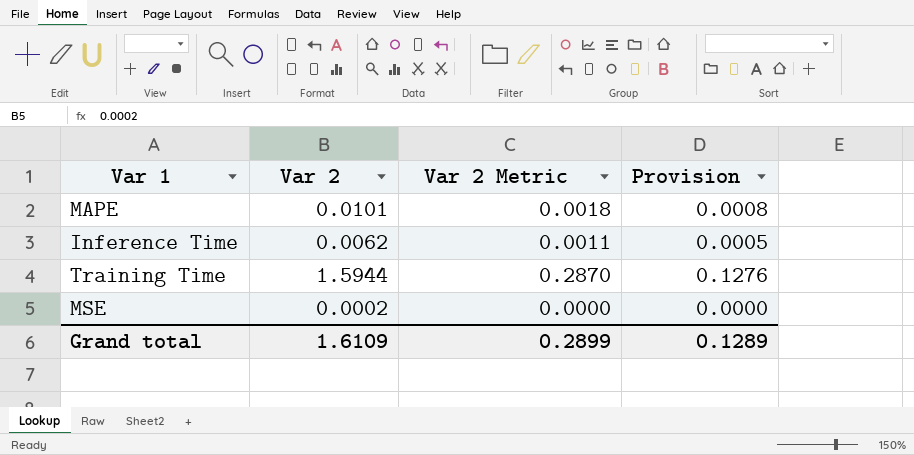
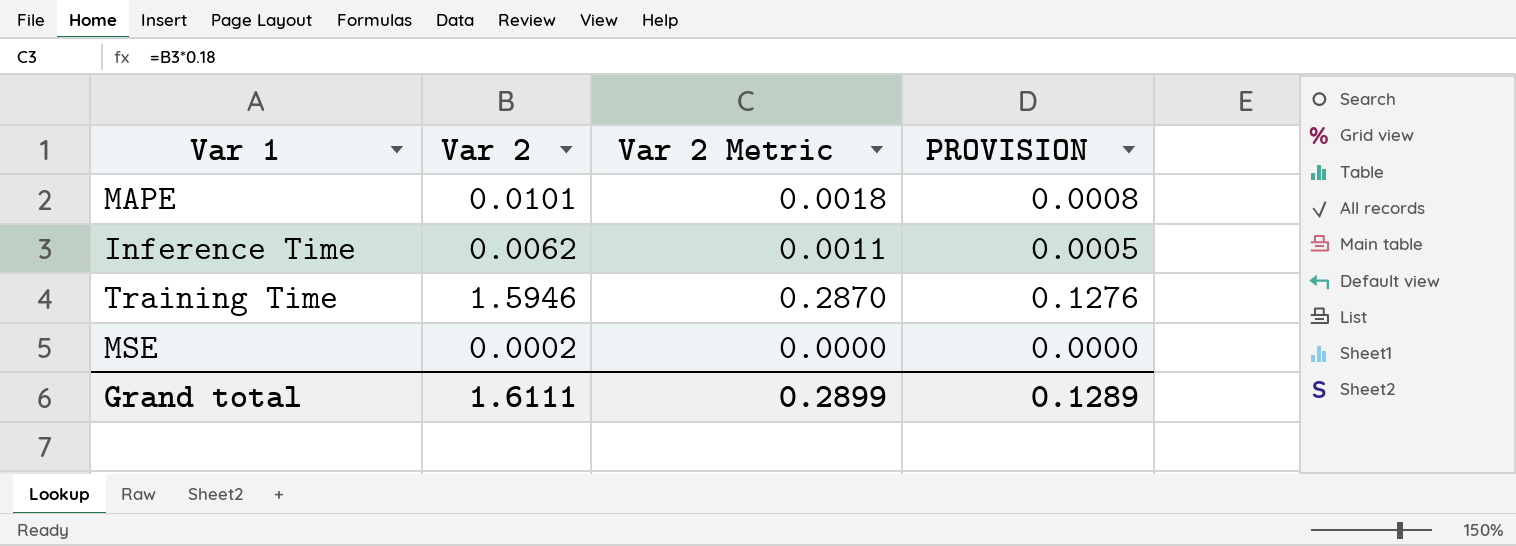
column name: Provision -> PROVISION
Training Time | Var 2: 1.5944 -> 1.5946
Grand total | Var 2: 1.6109 -> 1.6111

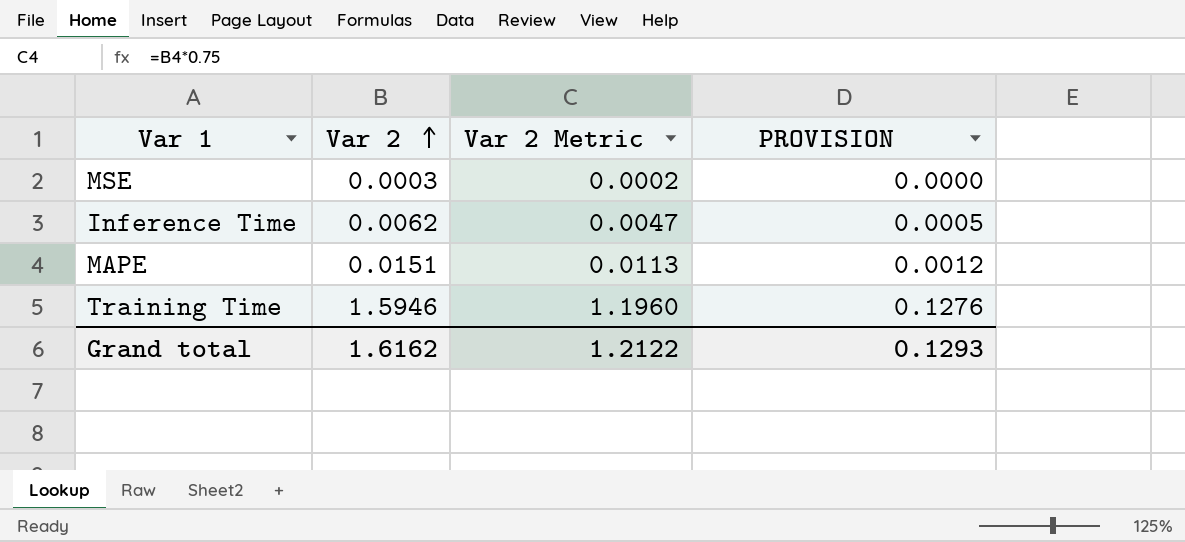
row order: none -> Var 2 ascending
column Var 2 Metric | formula: [Var 2] * 0.18 -> [Var 2] * 0.75
MSE | Var 2: 0.0002 -> 0.0003
MAPE | Var 2: 0.0101 -> 0.0151
MAPE | PROVISION: 0.0008 -> 0.0012
Grand total | Var 2: 1.6111 -> 1.6162
Grand total | Var 2 Metric: 0.2899 -> 1.2122
Grand total | PROVISION: 0.1289 -> 0.1293

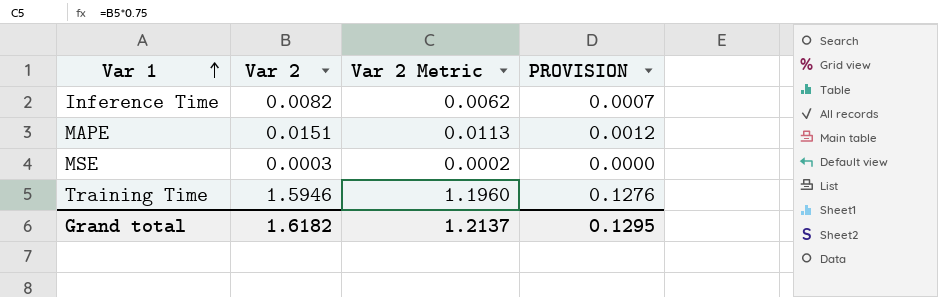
row order: Var 2 ascending -> Var 1 ascending
Inference Time | Var 2: 0.0062 -> 0.0082
Inference Time | Var 2 Metric: 0.0047 -> 0.0062
Inference Time | PROVISION: 0.0005 -> 0.0007
Grand total | Var 2: 1.6162 -> 1.6182
Grand total | Var 2 Metric: 1.2122 -> 1.2137
Grand total | PROVISION: 0.1293 -> 0.1295

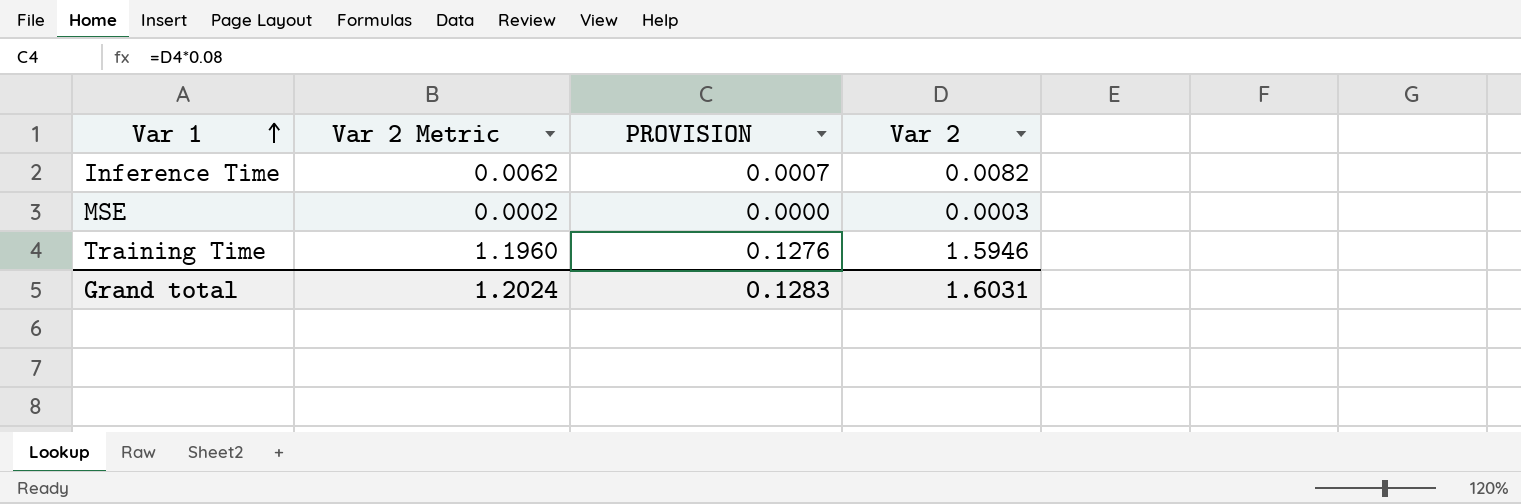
column Var 2 | position: 2 -> 4
row MAPE: 0.0151 | 0.0113 | 0.0012 -> none
Grand total | Var 2 Metric: 1.2137 -> 1.2024
Grand total | PROVISION: 0.1295 -> 0.1283
Grand total | Var 2: 1.6182 -> 1.6031

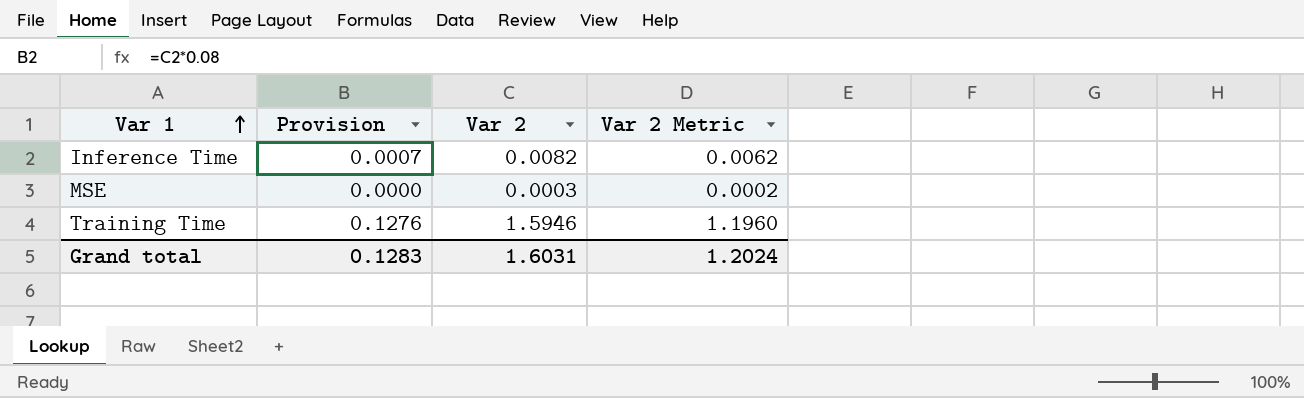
column name: PROVISION -> Provision
column Var 2 Metric | position: 2 -> 4

